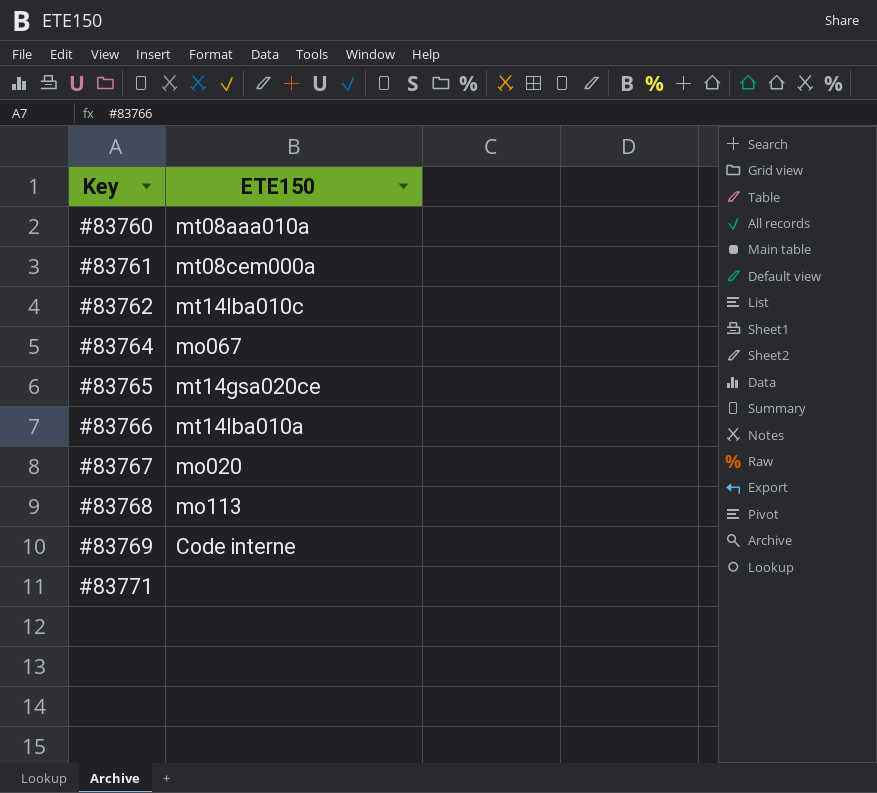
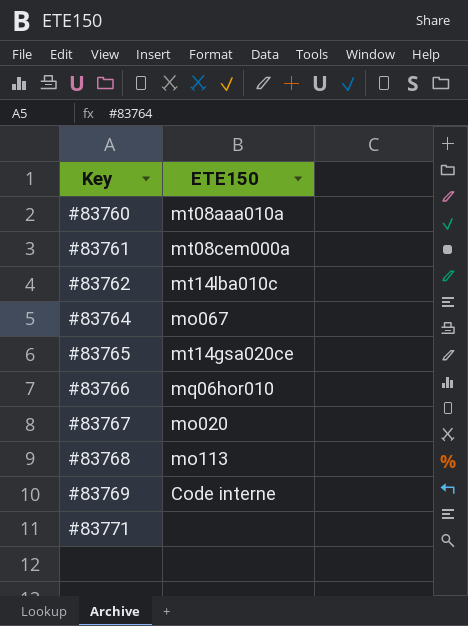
#83766 | ETE150: mt14lba010a -> mq06hor010

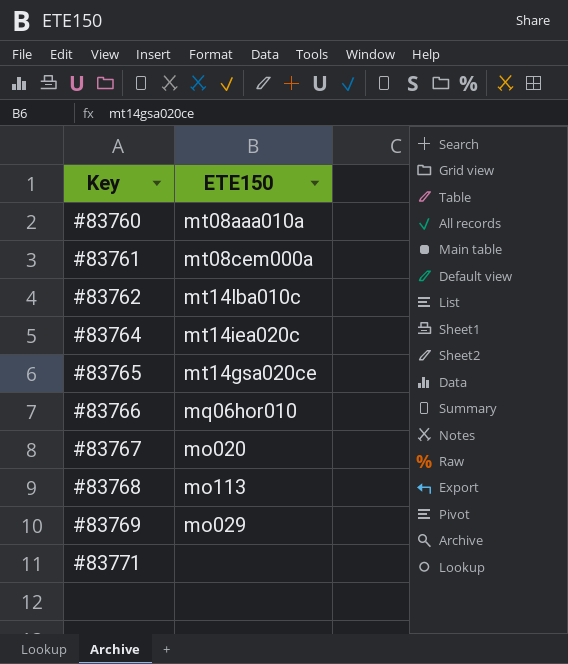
#83764 | ETE150: mo067 -> mt14iea020c
#83769 | ETE150: Code interne -> mo029

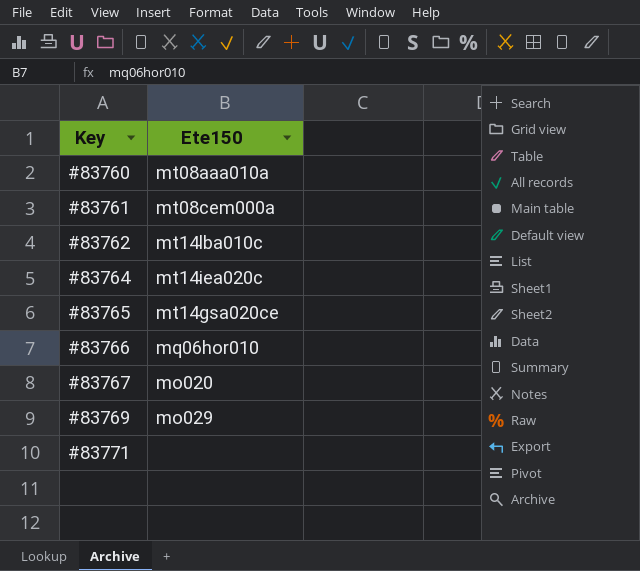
column name: ETE150 -> Ete150
row #83768: mo113 -> none

